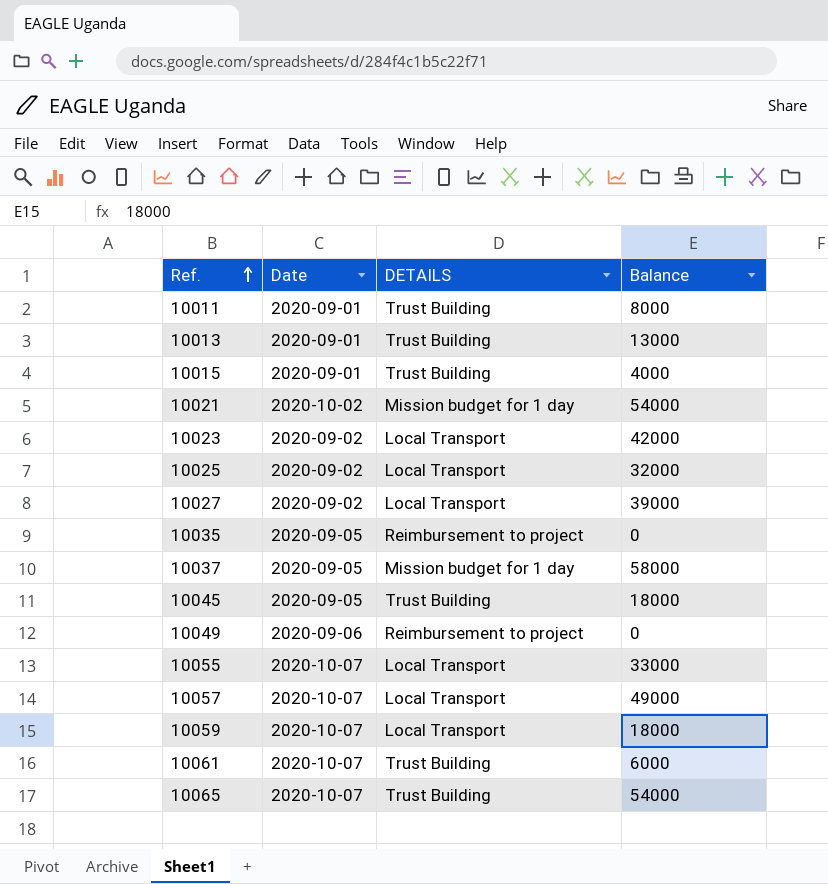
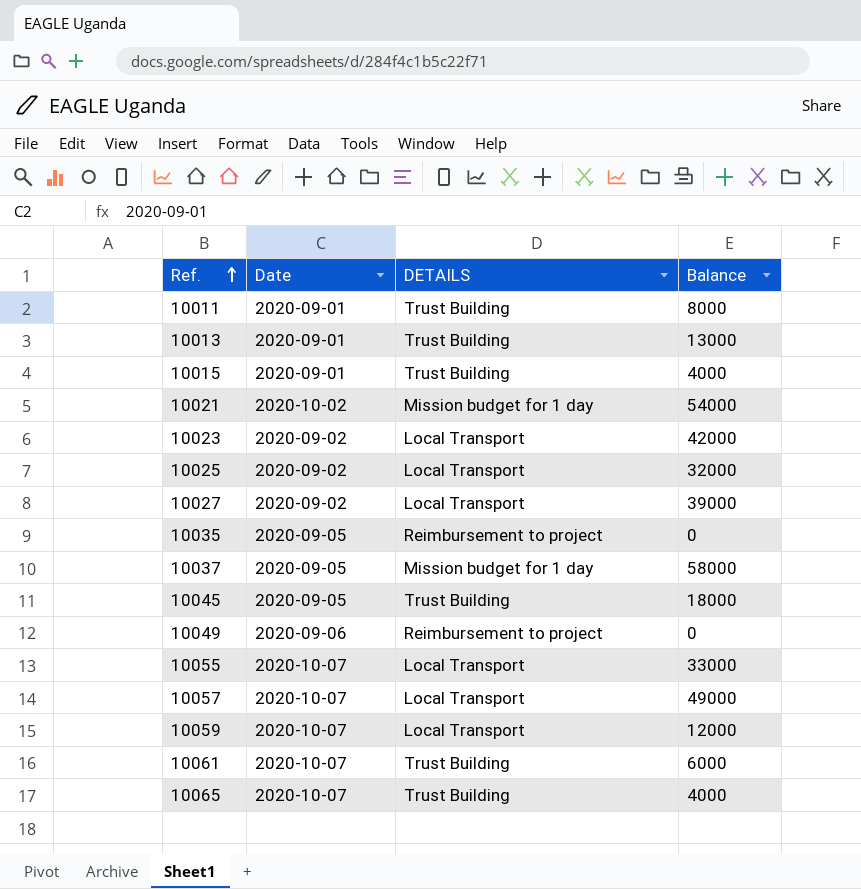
10059 | Balance: 18000 -> 12000
10065 | Balance: 54000 -> 4000

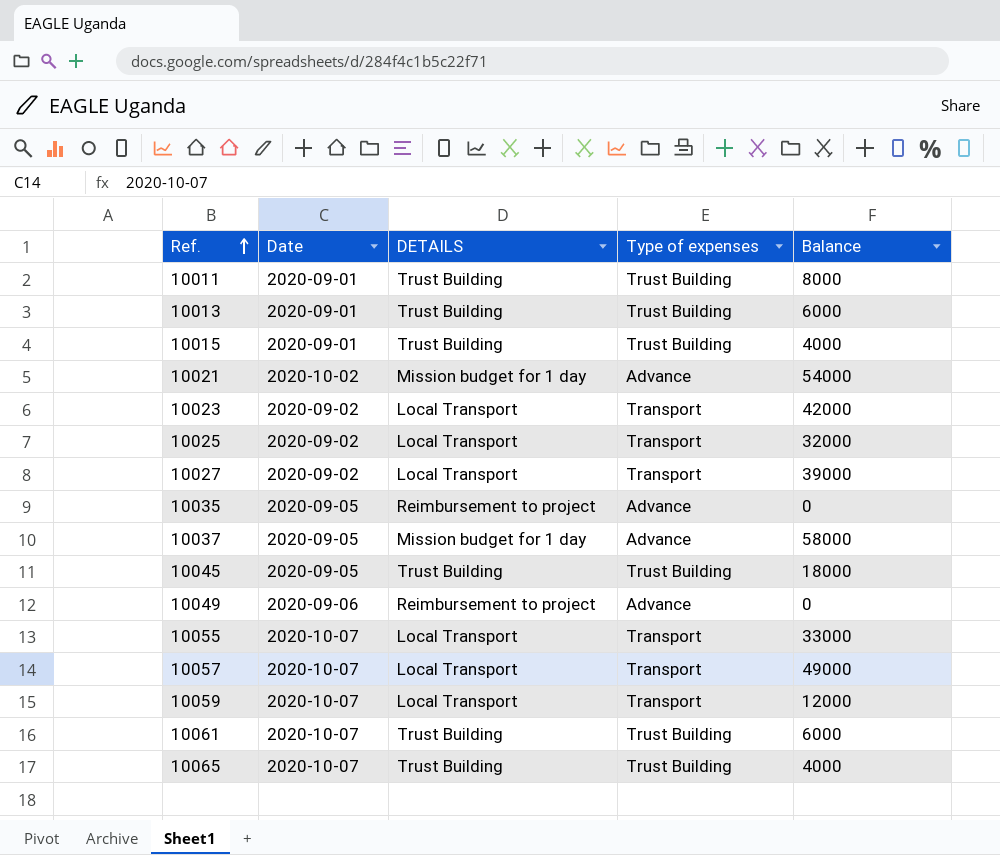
column Type of expenses | position: none -> 4
10013 | Balance: 13000 -> 6000

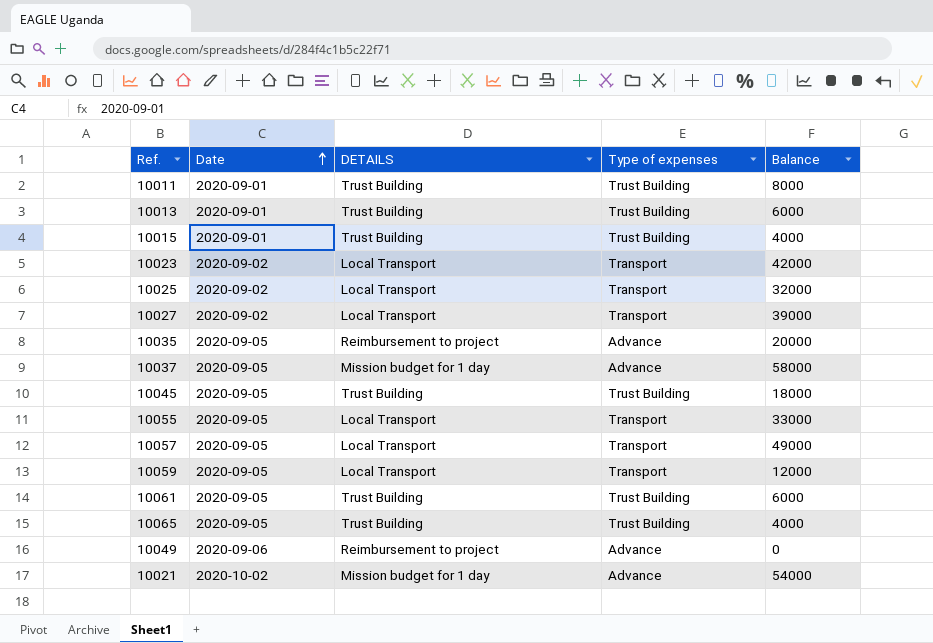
row order: Ref. ascending -> Date ascending
10035 | Balance: 0 -> 20000
10055 | Date: 2020-10-07 -> 2020-09-05
10057 | Date: 2020-10-07 -> 2020-09-05
10059 | Date: 2020-10-07 -> 2020-09-05
10061 | Date: 2020-10-07 -> 2020-09-05
10065 | Date: 2020-10-07 -> 2020-09-05

